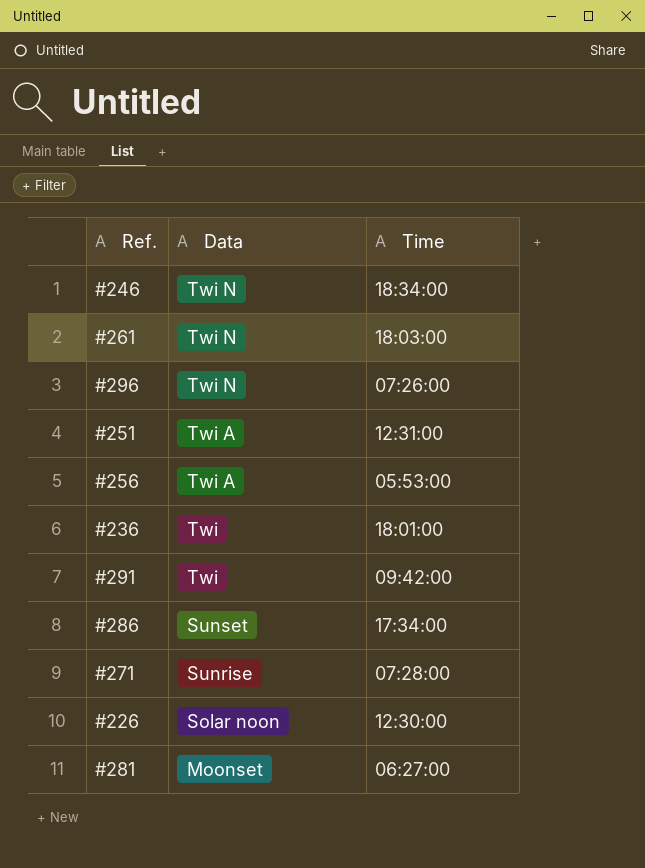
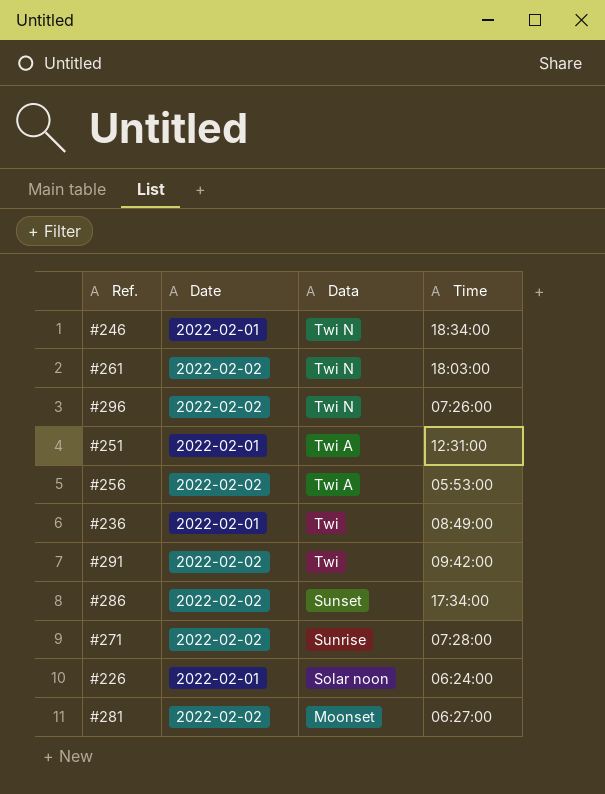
column Date | position: none -> 2
#236 | Time: 18:01:00 -> 08:49:00
#226 | Time: 12:30:00 -> 06:24:00

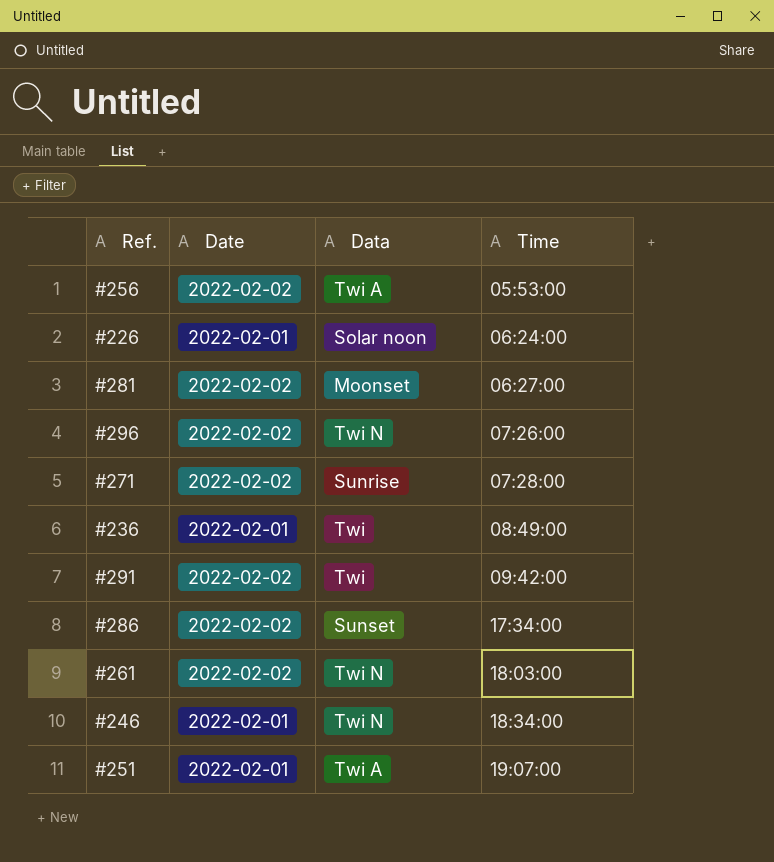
row order: Data descending -> Time ascending
#251 | Time: 12:31:00 -> 19:07:00

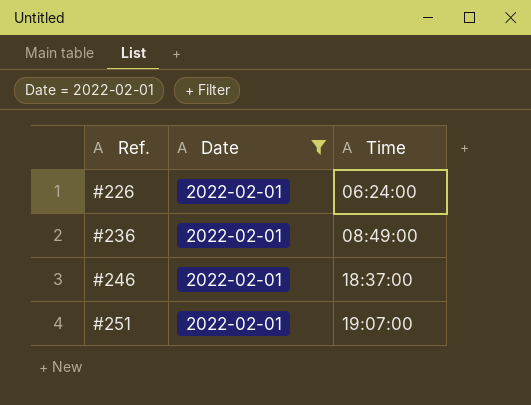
filter: none -> Date = 2022-02-01
column Data | position: 3 -> none
#246 | Time: 18:34:00 -> 18:37:00

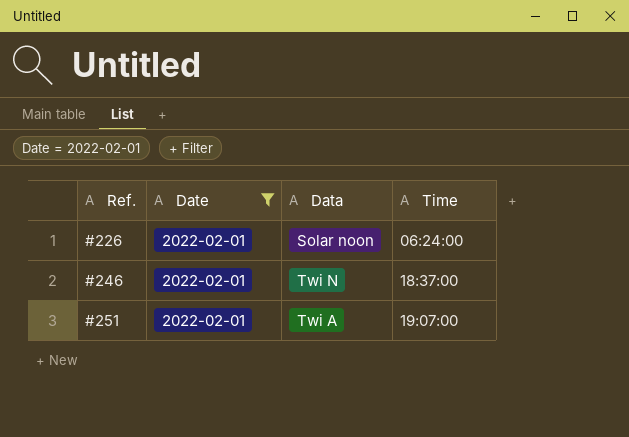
column Data | position: none -> 3
row #236: 2022-02-01 | 08:49:00 -> none

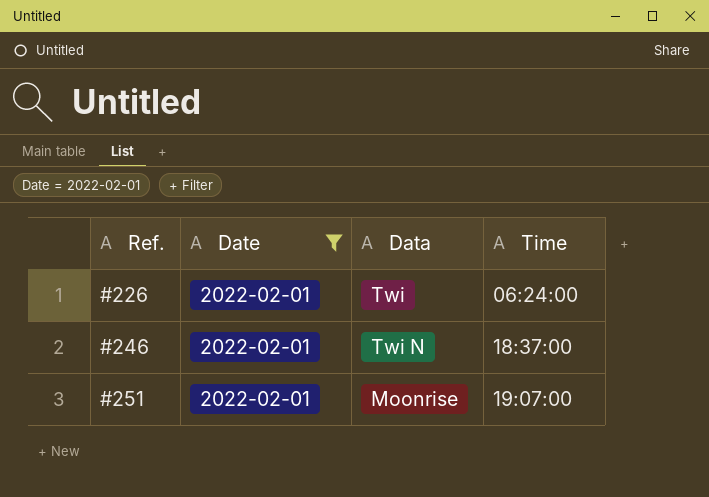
#226 | Data: Solar noon -> Twi
#251 | Data: Twi A -> Moonrise

